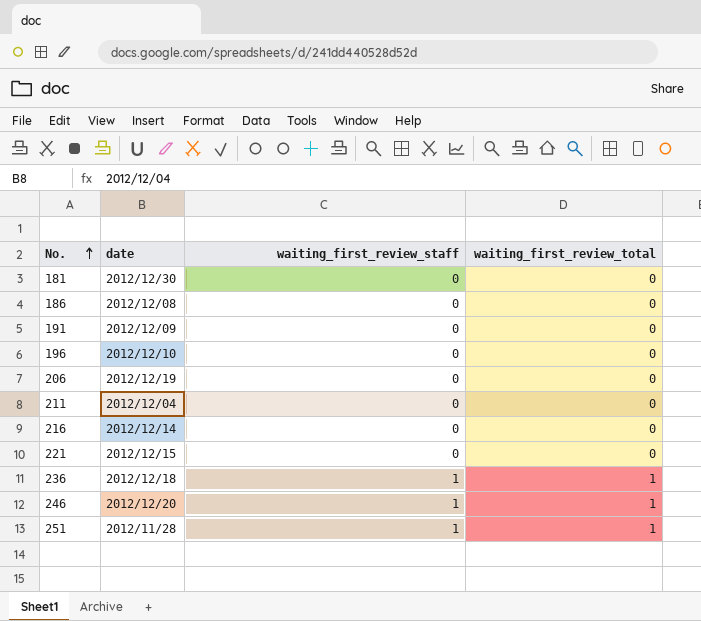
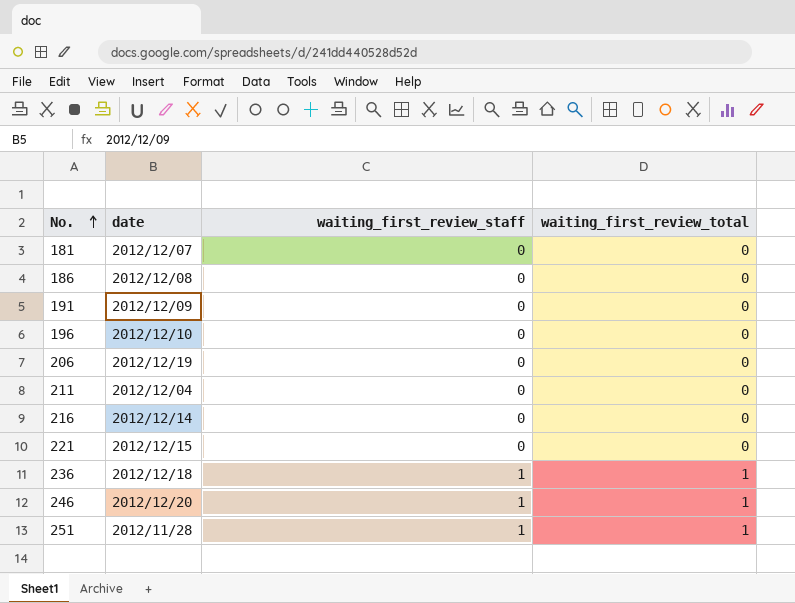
181 | date: 2012/12/30 -> 2012/12/07

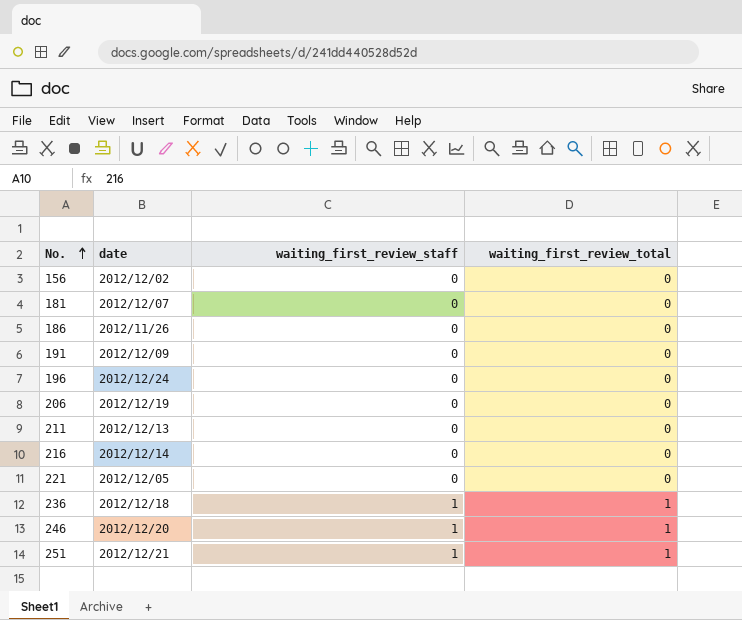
row 156: none -> 2012/12/02 | 0 | 0
186 | date: 2012/12/08 -> 2012/11/26
196 | date: 2012/12/10 -> 2012/12/24
211 | date: 2012/12/04 -> 2012/12/13
221 | date: 2012/12/15 -> 2012/12/05
251 | date: 2012/11/28 -> 2012/12/21

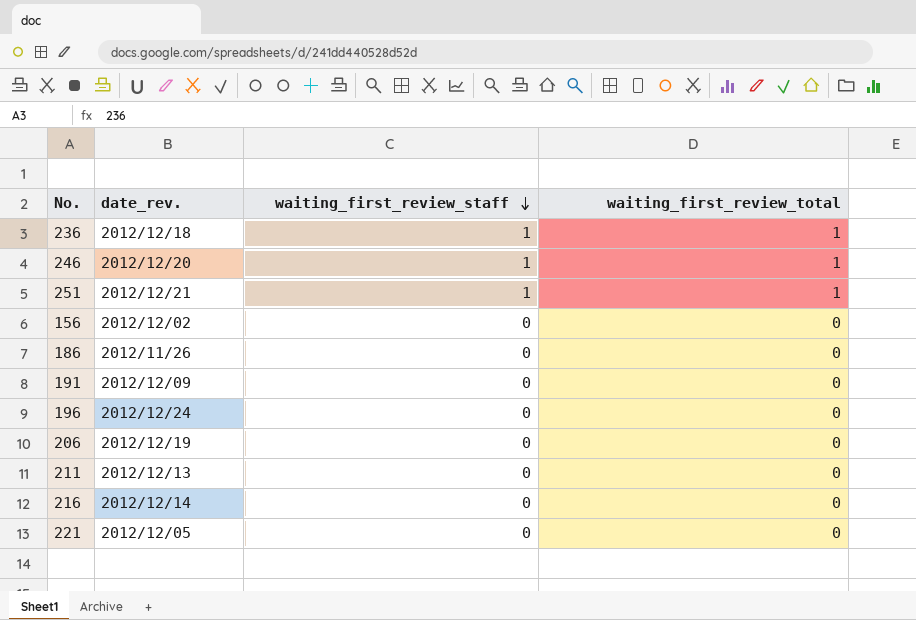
row order: No. ascending -> waiting_first_review_staff descending
column name: date -> date_rev.
row 181: 2012/12/07 | 0 | 0 -> none

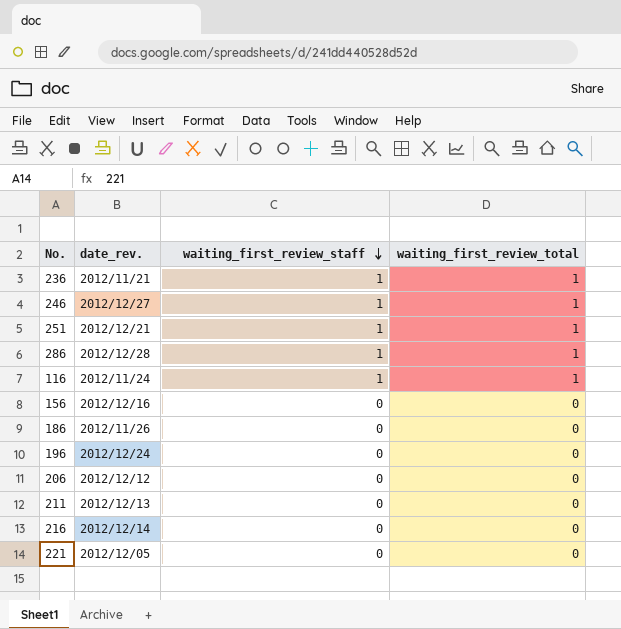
row 191: 2012/12/09 | 0 | 0 -> none
236 | date_rev.: 2012/12/18 -> 2012/11/21
246 | date_rev.: 2012/12/20 -> 2012/12/27
row 286: none -> 2012/12/28 | 1 | 1
row 116: none -> 2012/11/24 | 1 | 1
156 | date_rev.: 2012/12/02 -> 2012/12/16
206 | date_rev.: 2012/12/19 -> 2012/12/12

